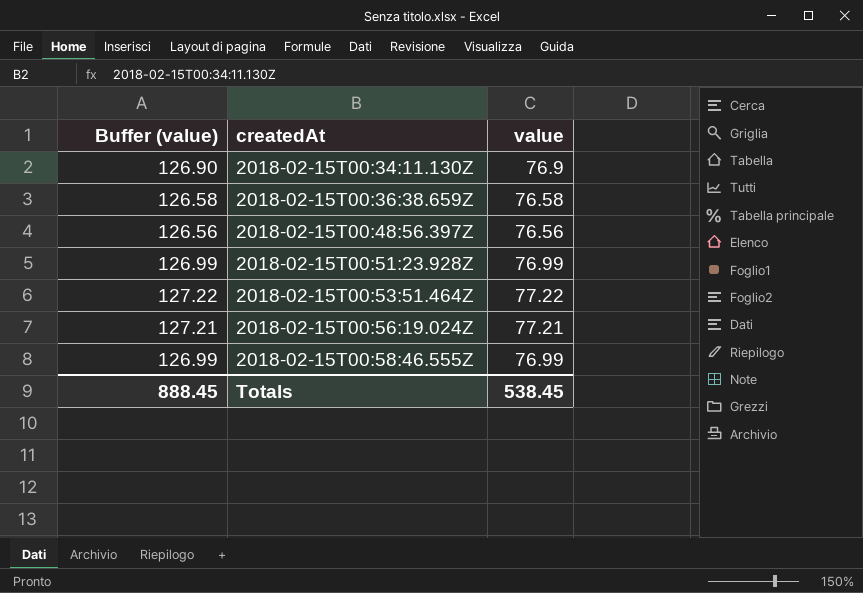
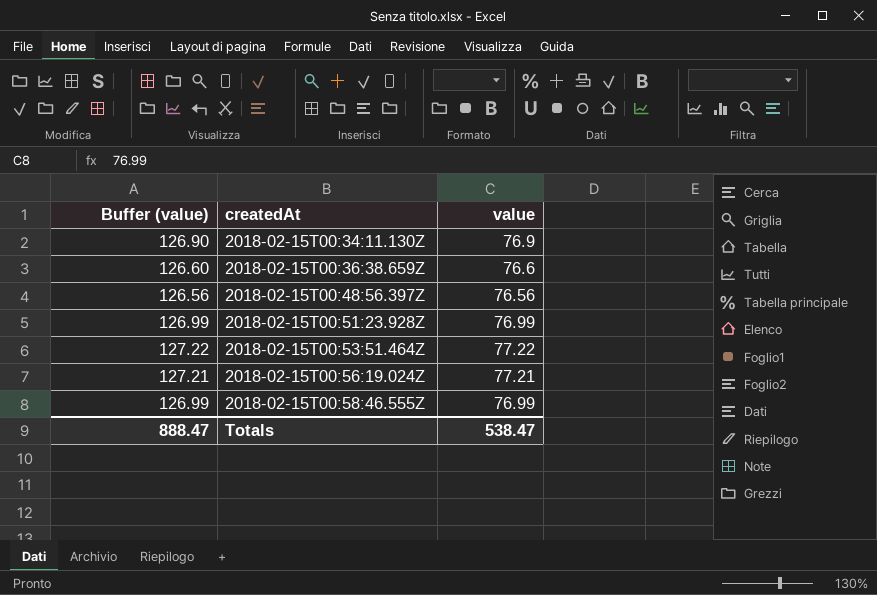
2018-02-15T00:36:38.659Z | Buffer (value): 126.58 -> 126.60
2018-02-15T00:36:38.659Z | value: 76.58 -> 76.6
Totals | Buffer (value): 888.45 -> 888.47
Totals | value: 538.45 -> 538.47

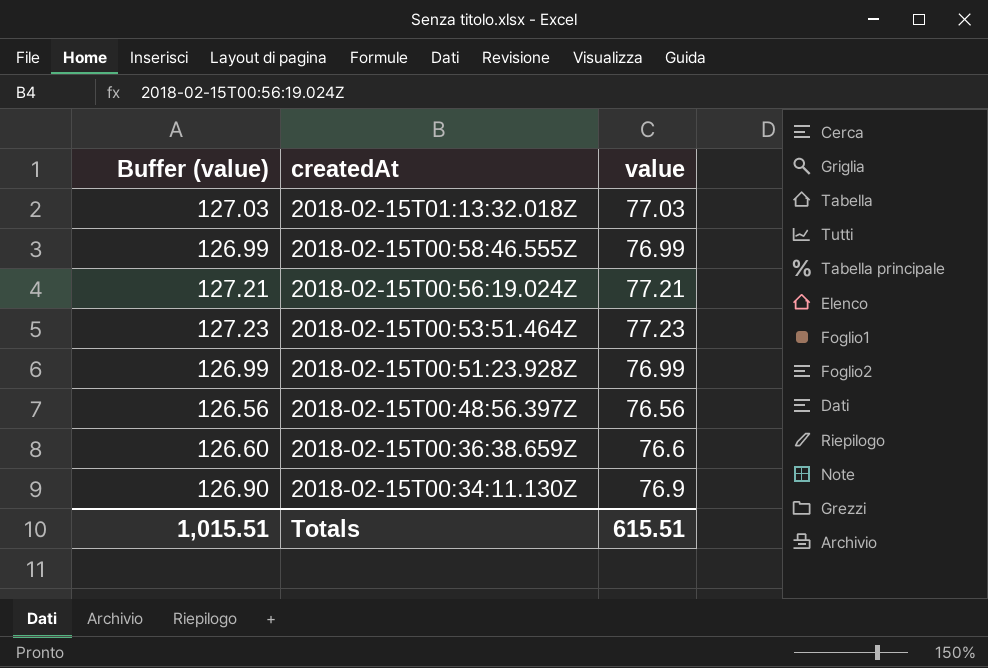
row order: createdAt ascending -> createdAt descending
row 2018-02-15T01:13:32.018Z: none -> 127.03 | 77.03
2018-02-15T00:53:51.464Z | Buffer (value): 127.22 -> 127.23
2018-02-15T00:53:51.464Z | value: 77.22 -> 77.23
Totals | Buffer (value): 888.47 -> 1,015.51
Totals | value: 538.47 -> 615.51

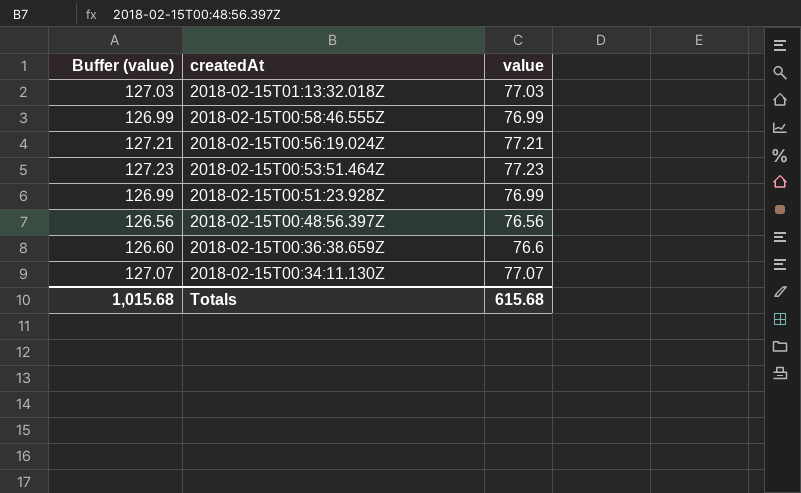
2018-02-15T00:34:11.130Z | Buffer (value): 126.90 -> 127.07
2018-02-15T00:34:11.130Z | value: 76.9 -> 77.07
Totals | Buffer (value): 1,015.51 -> 1,015.68
Totals | value: 615.51 -> 615.68

